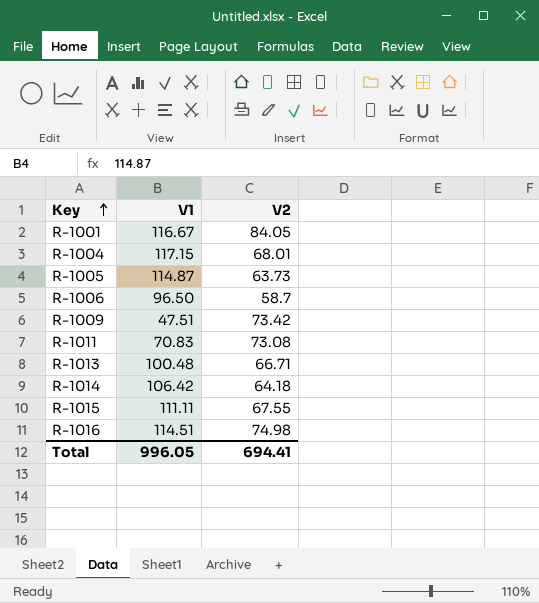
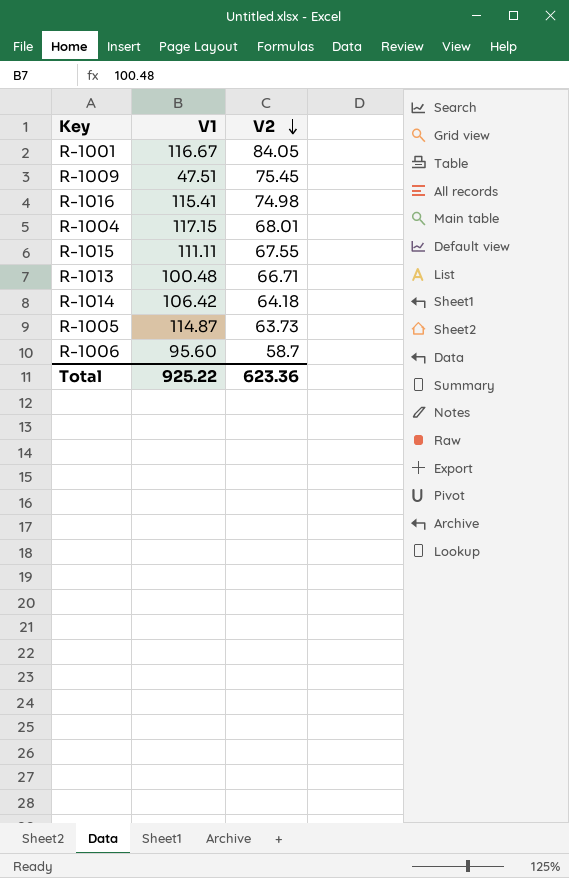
row order: Key ascending -> V2 descending
row R-1011: 70.83 | 73.08 -> none
R-1009 | V2: 73.42 -> 75.45
R-1016 | V1: 114.51 -> 115.41
R-1006 | V1: 96.50 -> 95.60
Total | V1: 996.05 -> 925.22
Total | V2: 694.41 -> 623.36

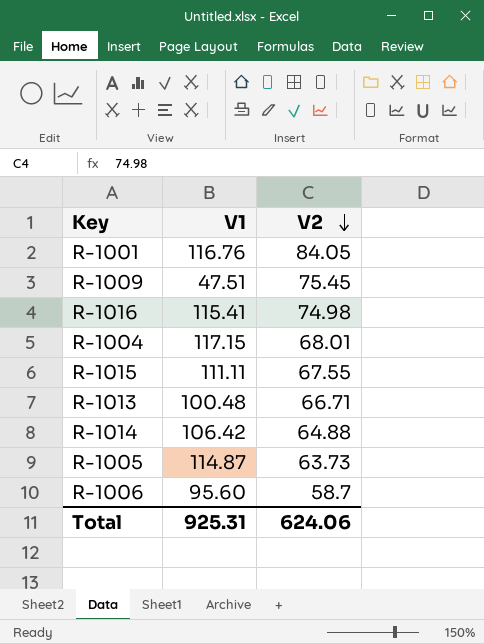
R-1001 | V1: 116.67 -> 116.76
R-1014 | V2: 64.18 -> 64.88
Total | V1: 925.22 -> 925.31
Total | V2: 623.36 -> 624.06

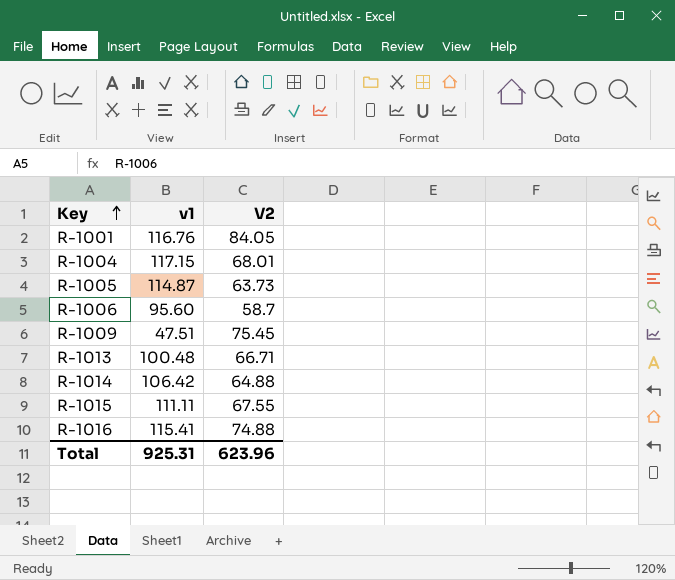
row order: V2 descending -> Key ascending
column name: V1 -> v1
R-1016 | V2: 74.98 -> 74.88
Total | V2: 624.06 -> 623.96

